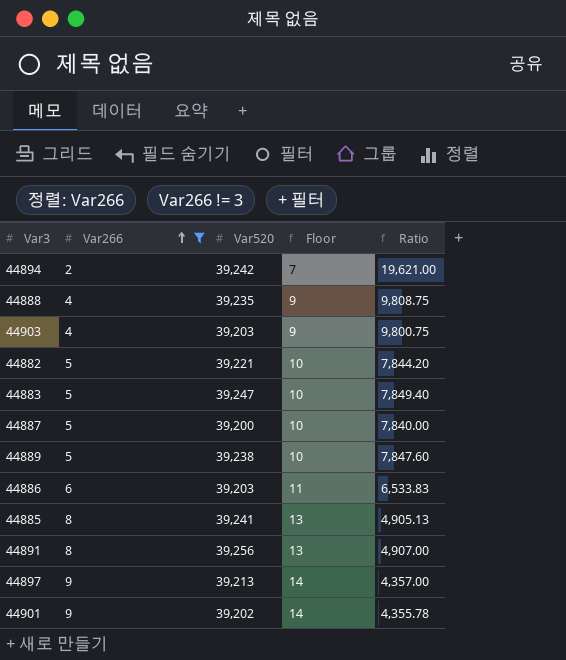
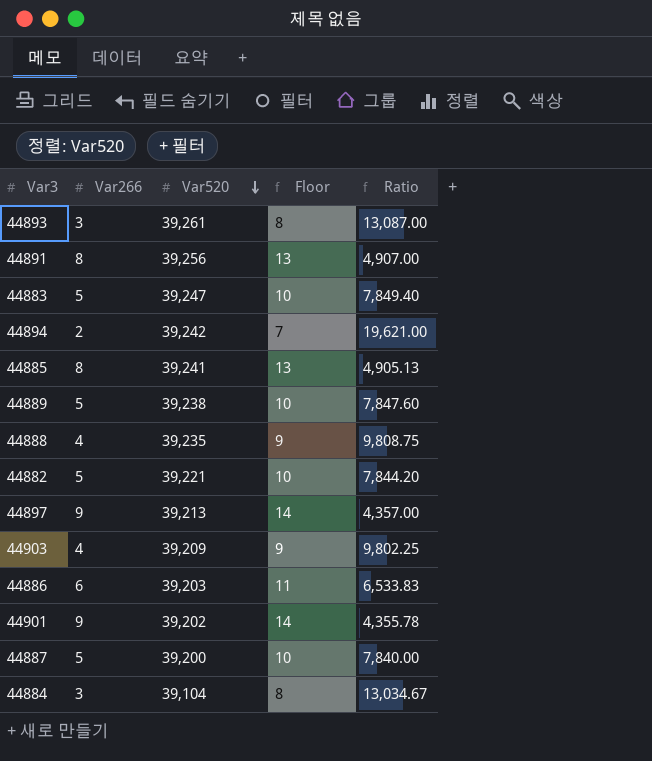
filter: Var266 != 3 -> none
row order: Var266 ascending -> Var520 descending
44903 | Var520: 39,203 -> 39,209
44903 | Ratio: 9,800.75 -> 9,802.25

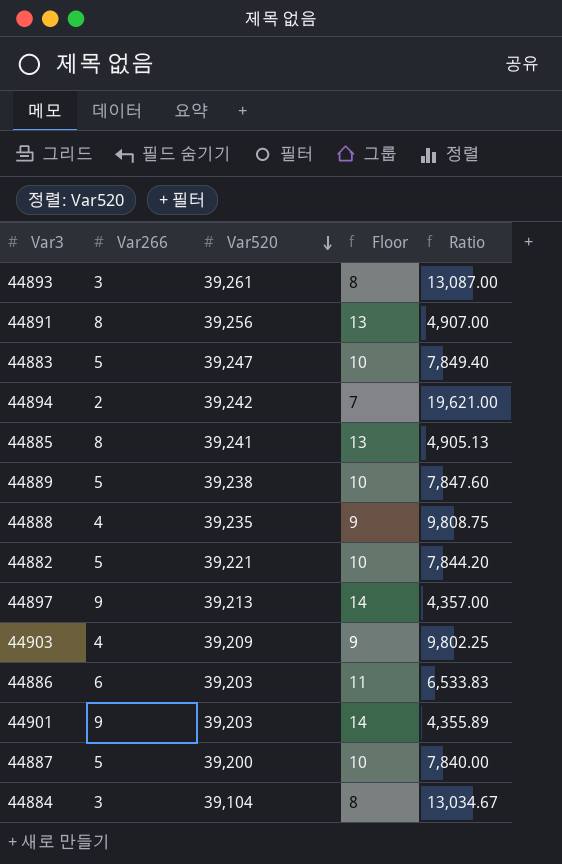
44901 | Var520: 39,202 -> 39,203
44901 | Ratio: 4,355.78 -> 4,355.89

